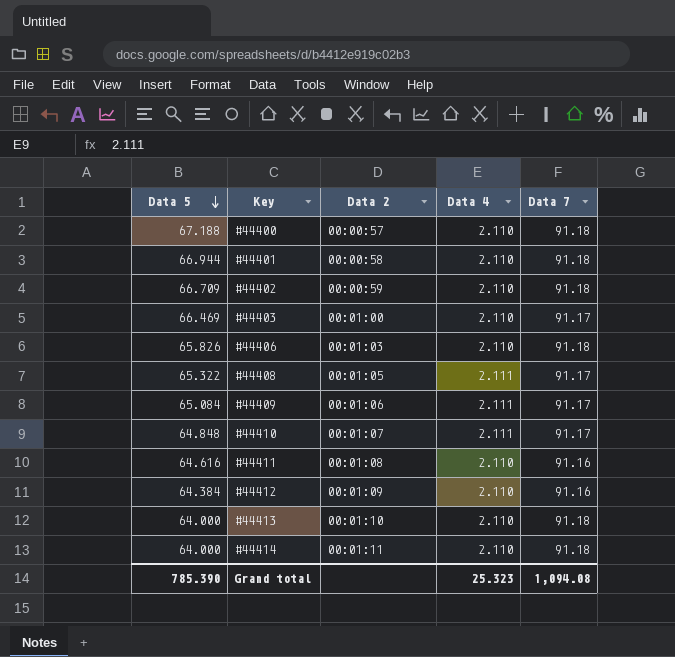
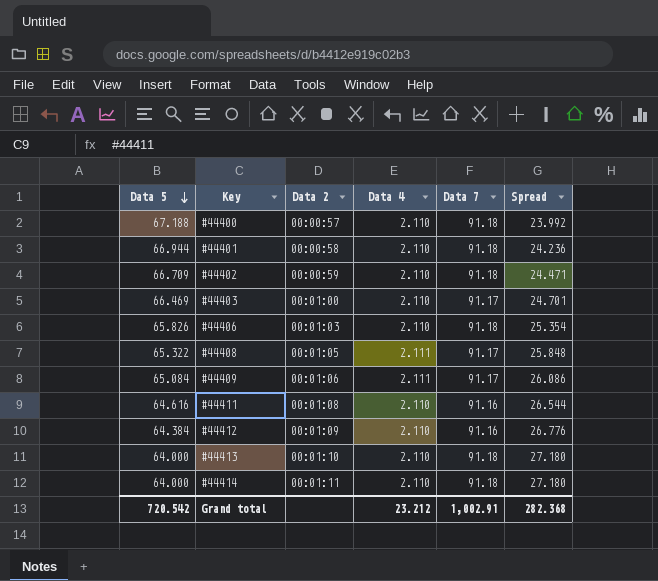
column Spread | formula: none -> [Data 7] - [Data 5]
row #44410: 64.848 | 00:01:07 | 2.111 | 91.17 -> none
Grand total | Data 5: 785.390 -> 720.542
Grand total | Data 4: 25.323 -> 23.212
Grand total | Data 7: 1,094.08 -> 1,002.91

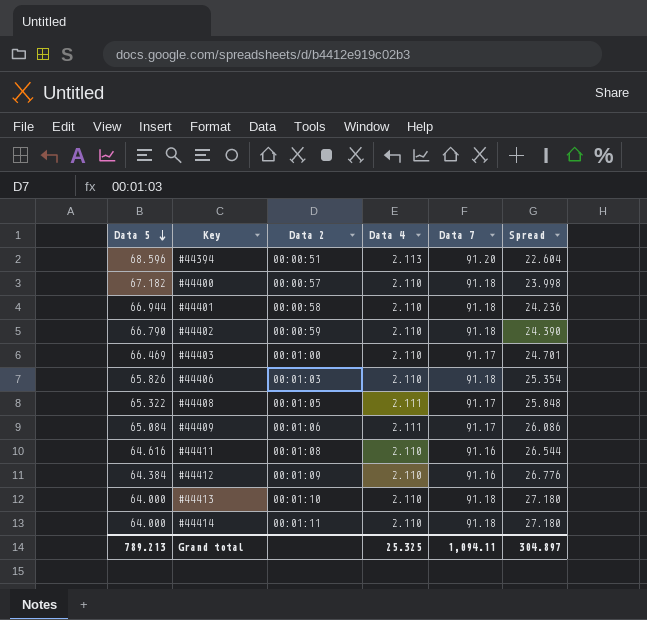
row #44394: none -> 68.596 | 00:00:51 | 2.113 | 91.20 | 22.604
#44400 | Data 5: 67.188 -> 67.182
#44400 | Spread: 23.992 -> 23.998
#44402 | Data 5: 66.709 -> 66.790
#44402 | Spread: 24.471 -> 24.390
Grand total | Data 5: 720.542 -> 789.213
Grand total | Data 4: 23.212 -> 25.325
Grand total | Data 7: 1,002.91 -> 1,094.11
Grand total | Spread: 282.368 -> 304.897

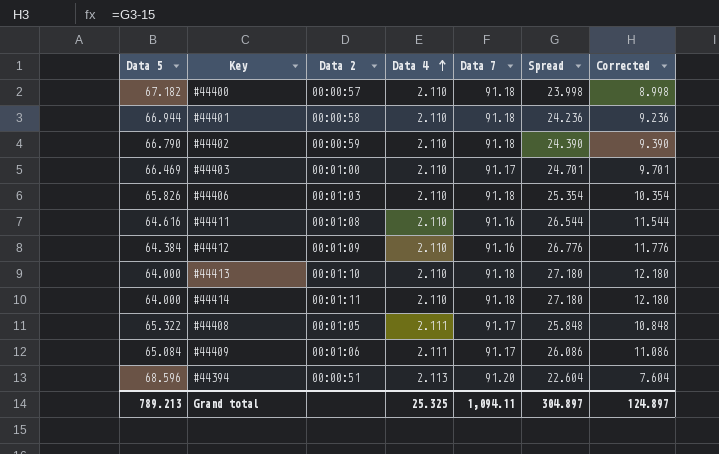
row order: Data 5 descending -> Data 4 ascending
column Corrected | formula: none -> [Spread] - 15

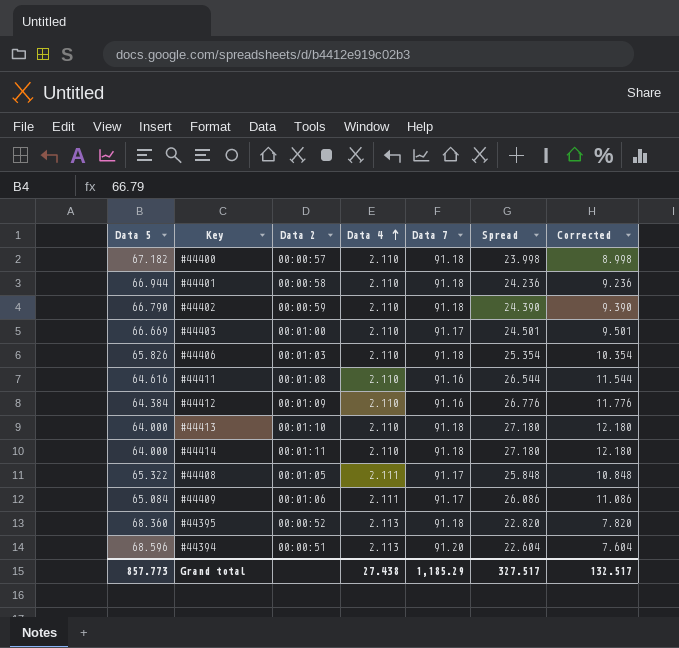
#44403 | Data 5: 66.469 -> 66.669
#44403 | Spread: 24.701 -> 24.501
#44403 | Corrected: 9.701 -> 9.501
row #44395: none -> 68.360 | 00:00:52 | 2.113 | 91.18 | 22.820 | 7.820
Grand total | Data 5: 789.213 -> 857.773
Grand total | Data 4: 25.325 -> 27.438
Grand total | Data 7: 1,094.11 -> 1,185.29
Grand total | Spread: 304.897 -> 327.517
Grand total | Corrected: 124.897 -> 132.517

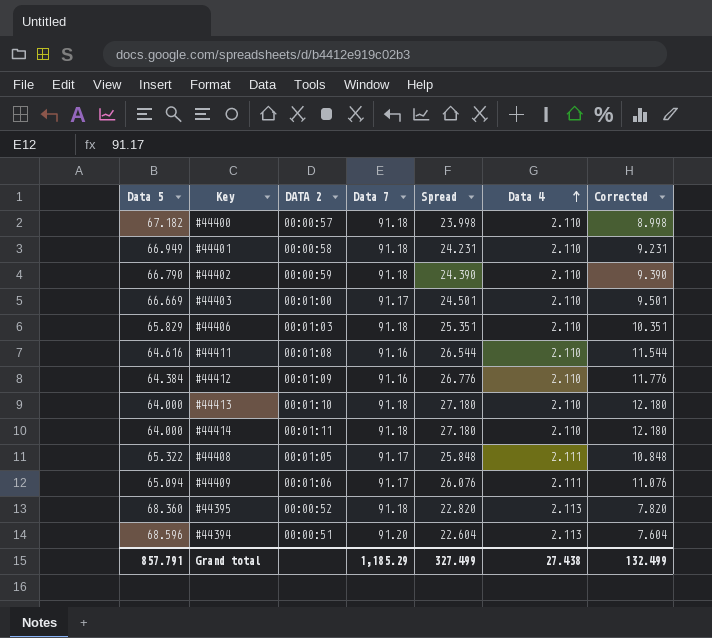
column name: Data 2 -> DATA 2
column Data 4 | position: 4 -> 6
#44401 | Data 5: 66.944 -> 66.949
#44401 | Spread: 24.236 -> 24.231
#44401 | Corrected: 9.236 -> 9.231
#44406 | Data 5: 65.826 -> 65.829
#44406 | Spread: 25.354 -> 25.351
#44406 | Corrected: 10.354 -> 10.351
#44409 | Data 5: 65.084 -> 65.094
#44409 | Spread: 26.086 -> 26.076
#44409 | Corrected: 11.086 -> 11.076
Grand total | Data 5: 857.773 -> 857.791
Grand total | Spread: 327.517 -> 327.499
Grand total | Corrected: 132.517 -> 132.499

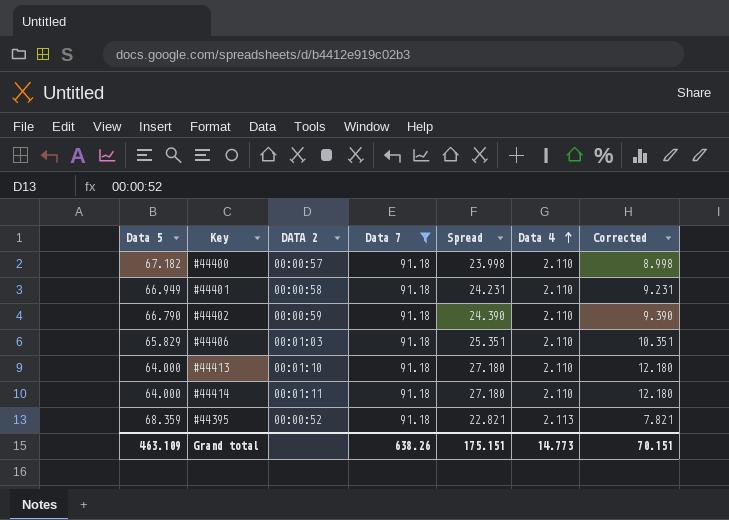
filter: none -> Data 7 = 91.18
#44395 | Data 5: 68.360 -> 68.359
#44395 | Spread: 22.820 -> 22.821
#44395 | Corrected: 7.820 -> 7.821
Grand total | Data 5: 857.791 -> 463.109
Grand total | Data 7: 1,185.29 -> 638.26
Grand total | Spread: 327.499 -> 175.151
Grand total | Data 4: 27.438 -> 14.773
Grand total | Corrected: 132.499 -> 70.151

